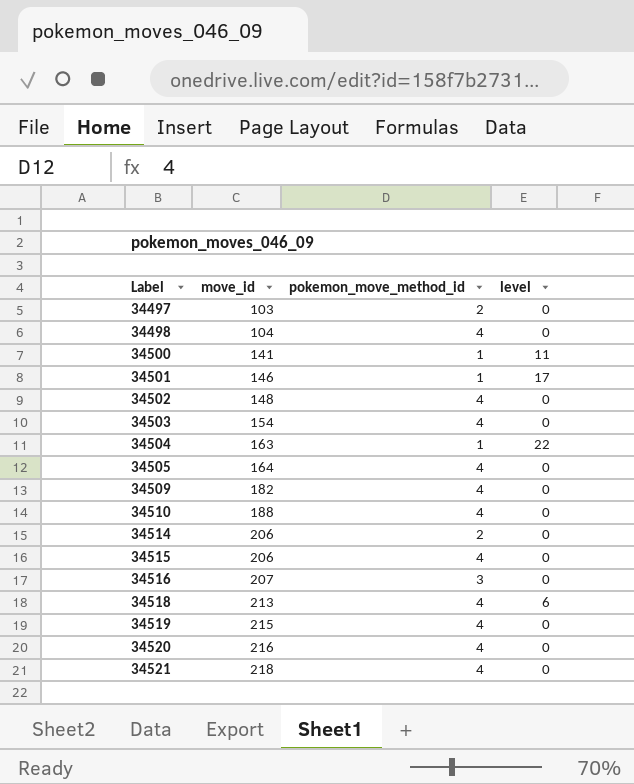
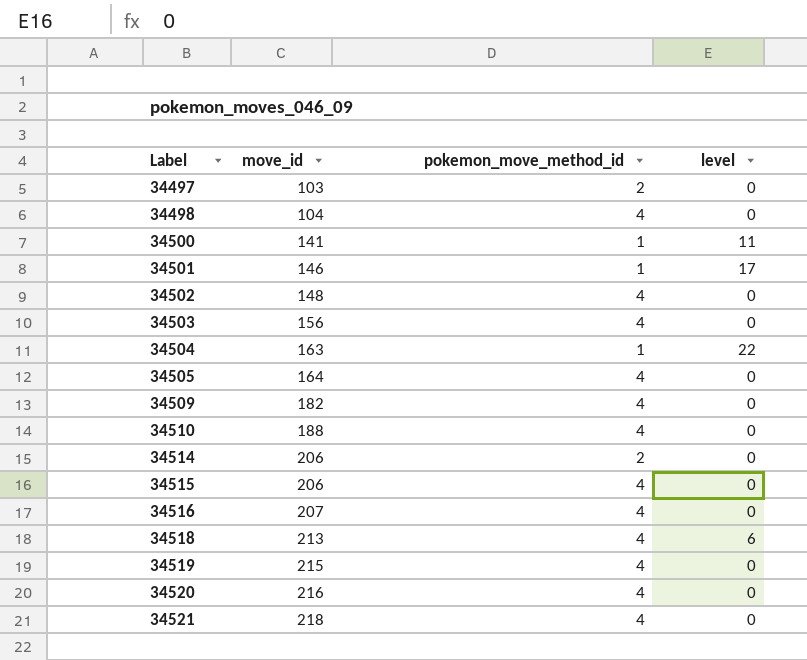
34503 | move_id: 154 -> 156
34516 | pokemon_move_method_id: 3 -> 4

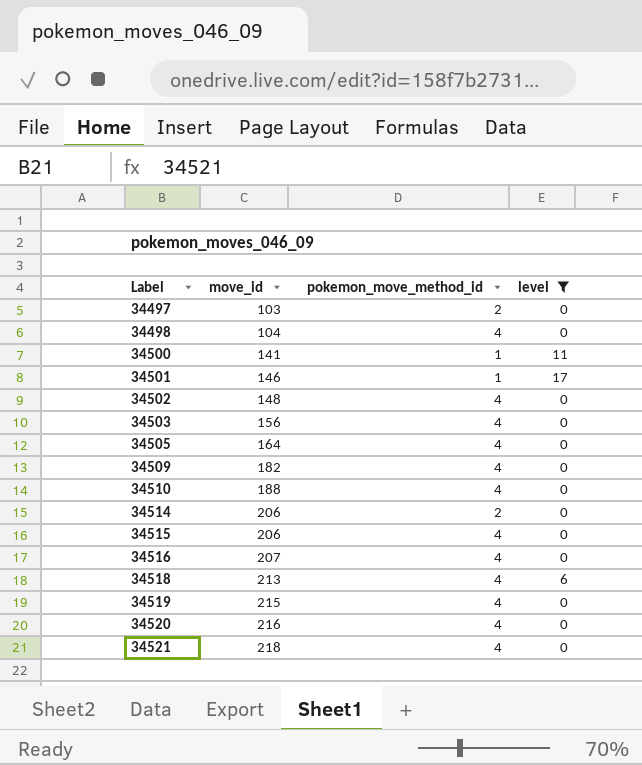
filter: none -> level != 22

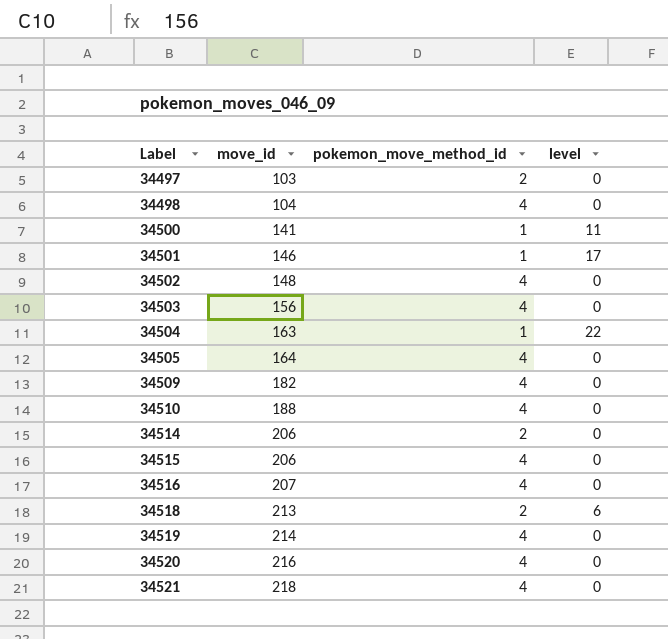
filter: level != 22 -> none
34518 | pokemon_move_method_id: 4 -> 2
34519 | move_id: 215 -> 214

